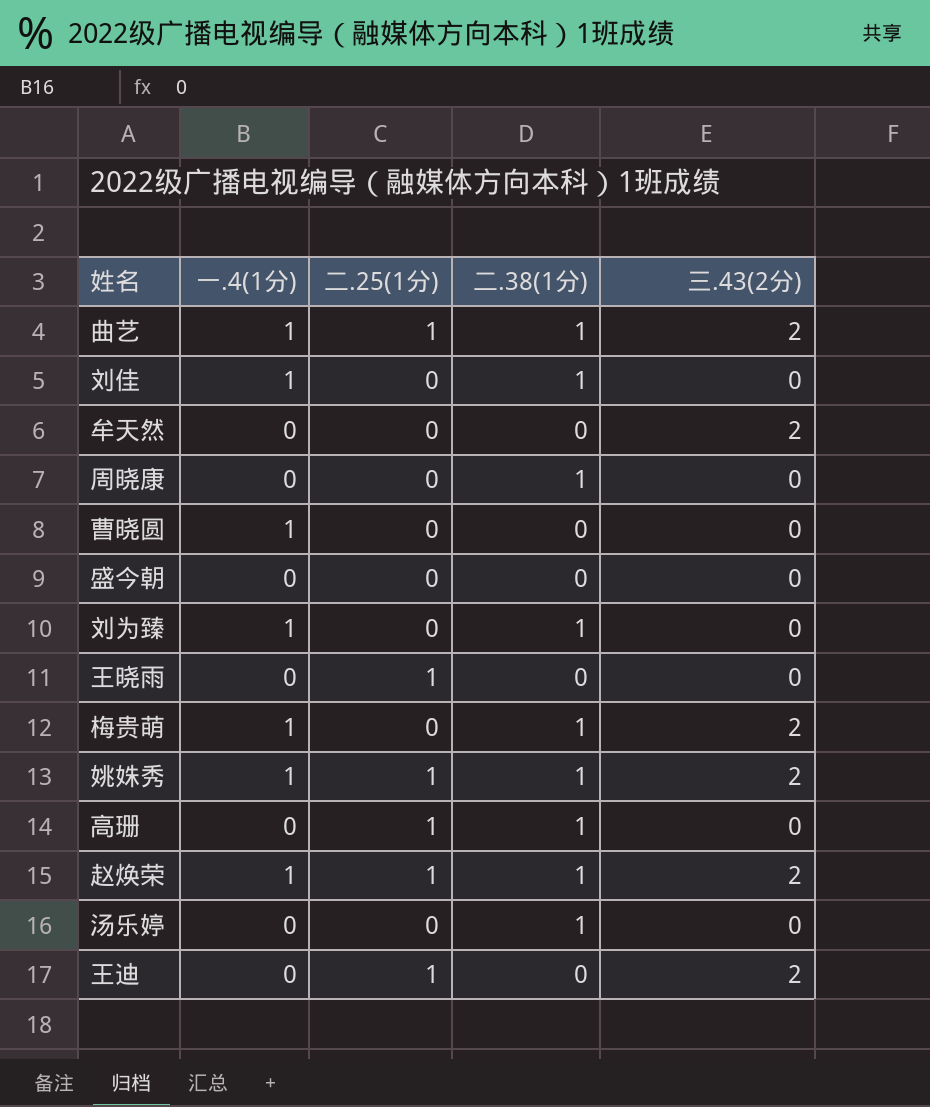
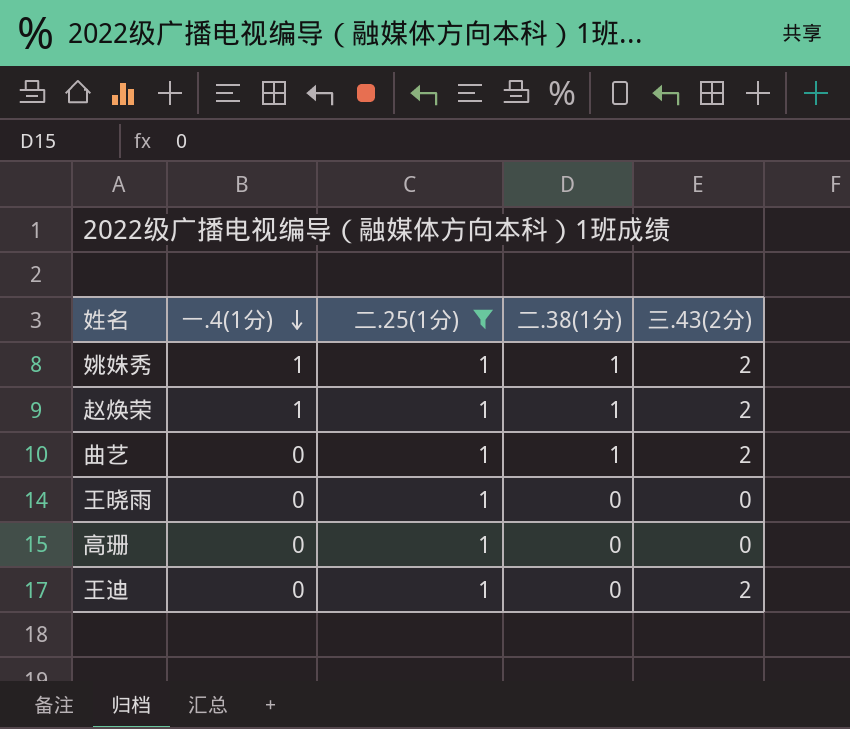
filter: none -> 二.25(1分) = 1
row order: none -> 一.4(1分) descending
曲艺 | 一.4(1分): 1 -> 0
高珊 | 二.38(1分): 1 -> 0

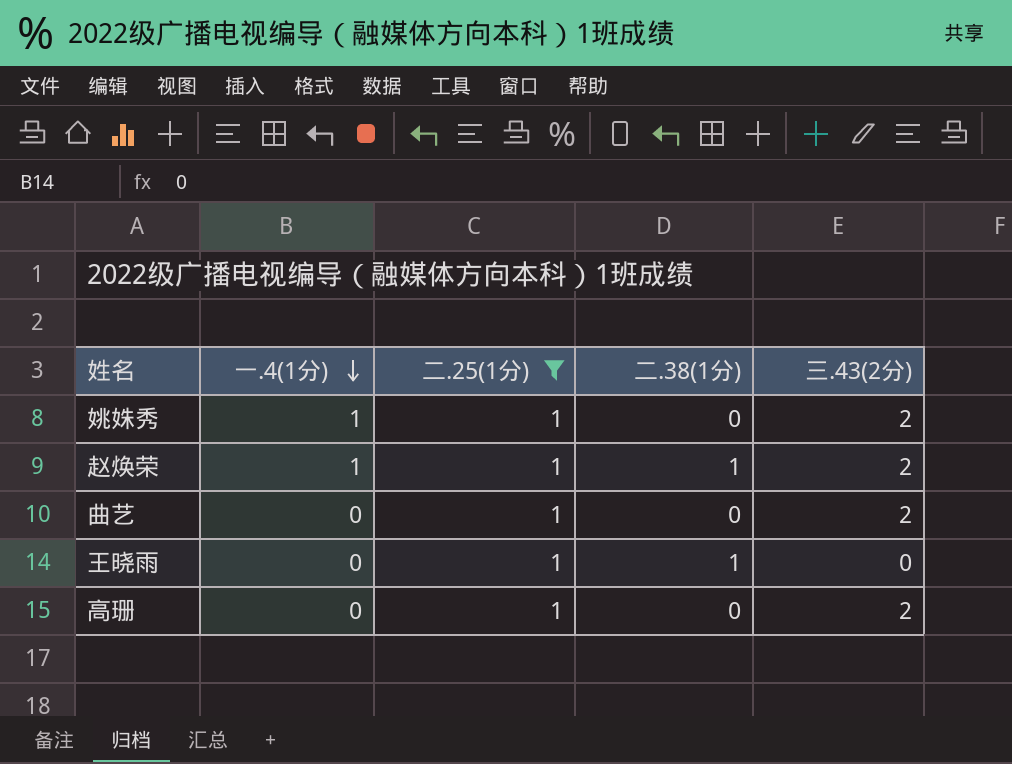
row 王迪: 0 | 1 | 0 | 2 -> none
姚姝秀 | 二.38(1分): 1 -> 0
曲艺 | 二.38(1分): 1 -> 0
王晓雨 | 二.38(1分): 0 -> 1
高珊 | 三.43(2分): 0 -> 2

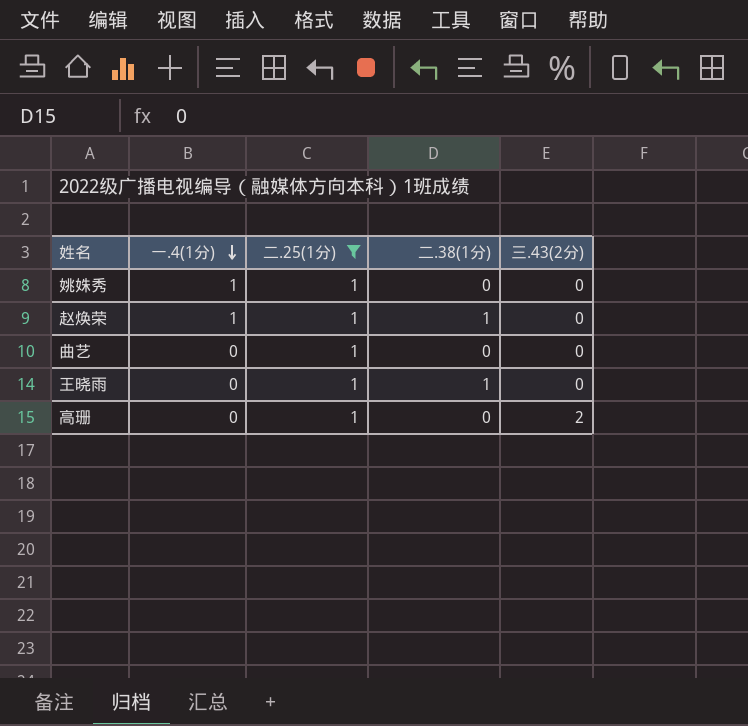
姚姝秀 | 三.43(2分): 2 -> 0
赵焕荣 | 三.43(2分): 2 -> 0
曲艺 | 三.43(2分): 2 -> 0

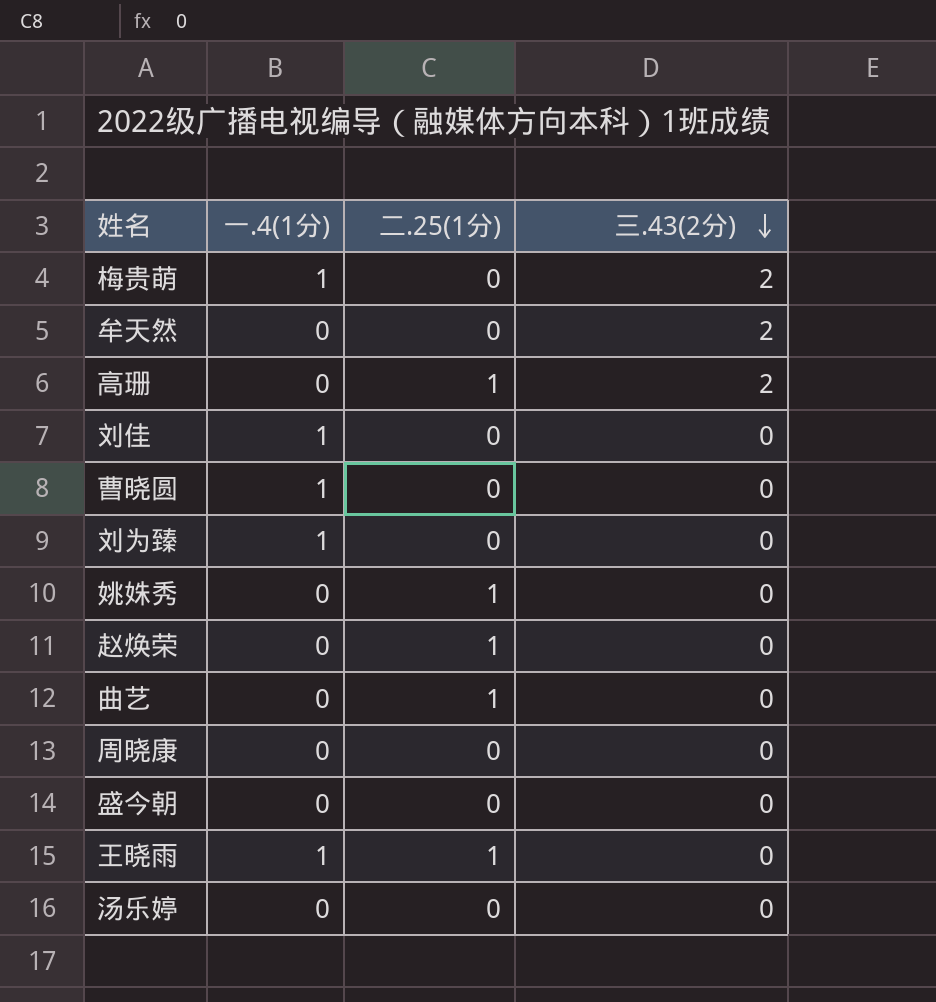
filter: 二.25(1分) = 1 -> none
row order: 一.4(1分) descending -> 三.43(2分) descending
column 二.38(1分) | position: 4 -> none
姚姝秀 | 一.4(1分): 1 -> 0
赵焕荣 | 一.4(1分): 1 -> 0
王晓雨 | 一.4(1分): 0 -> 1

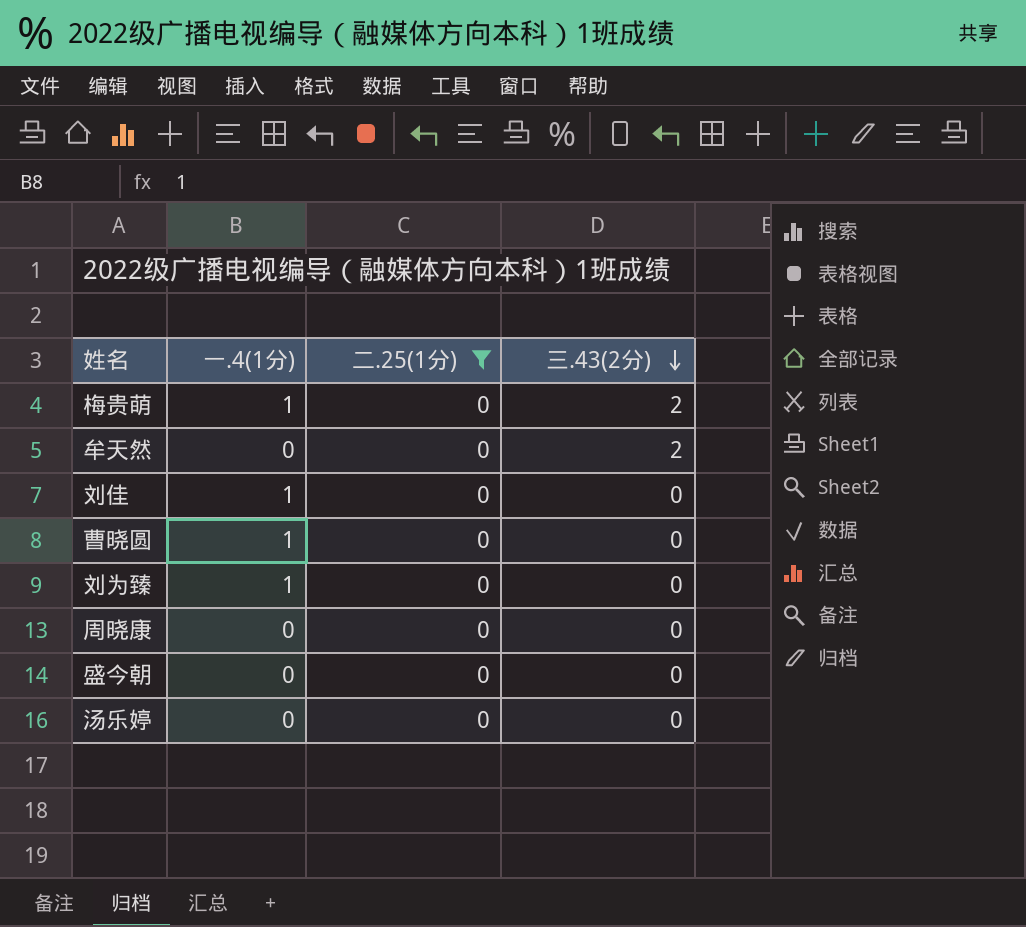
filter: none -> 二.25(1分) = 0

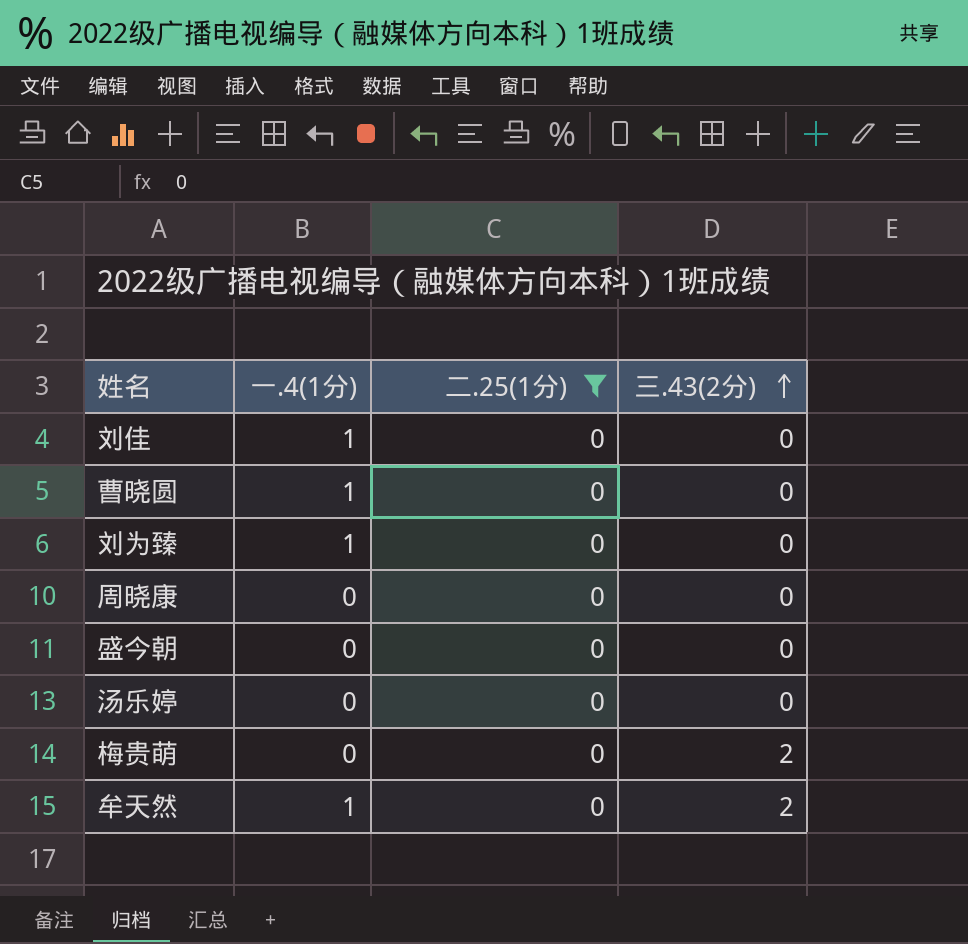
row order: 三.43(2分) descending -> 三.43(2分) ascending
梅贵萌 | 一.4(1分): 1 -> 0
牟天然 | 一.4(1分): 0 -> 1

